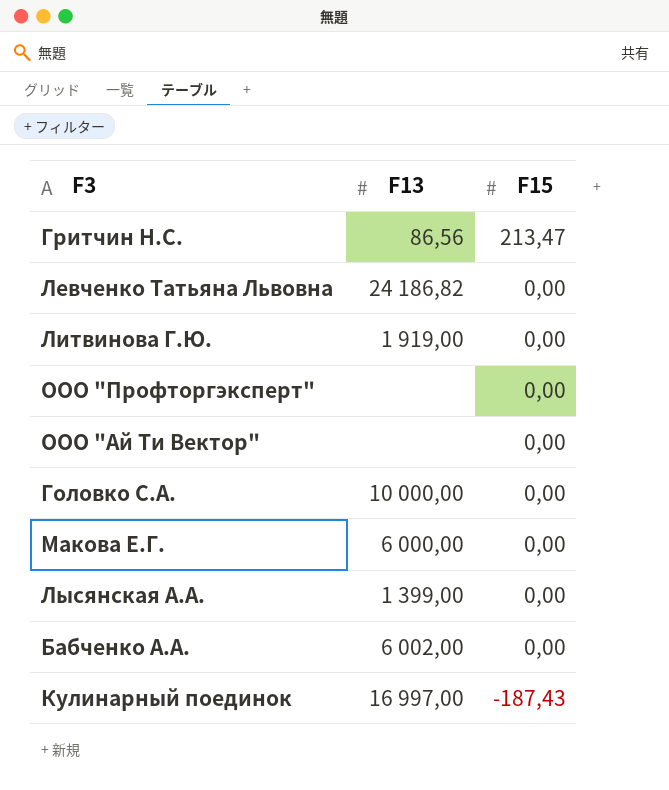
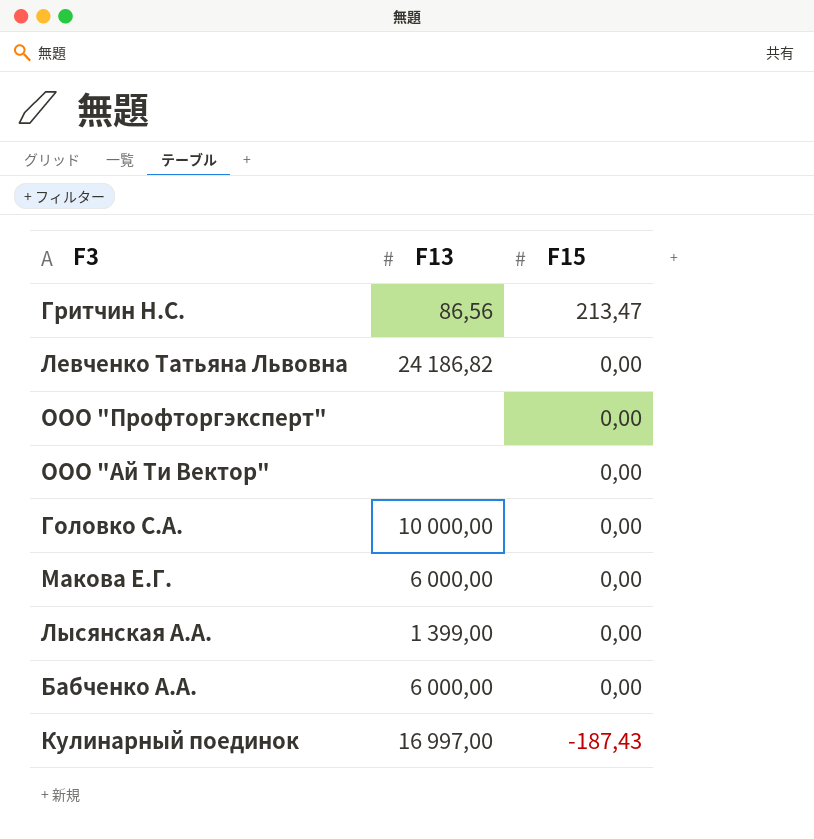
row Литвинова Г.Ю.: 1 919,00 | 0,00 -> none
Бабченко А.А. | F13: 6 002,00 -> 6 000,00

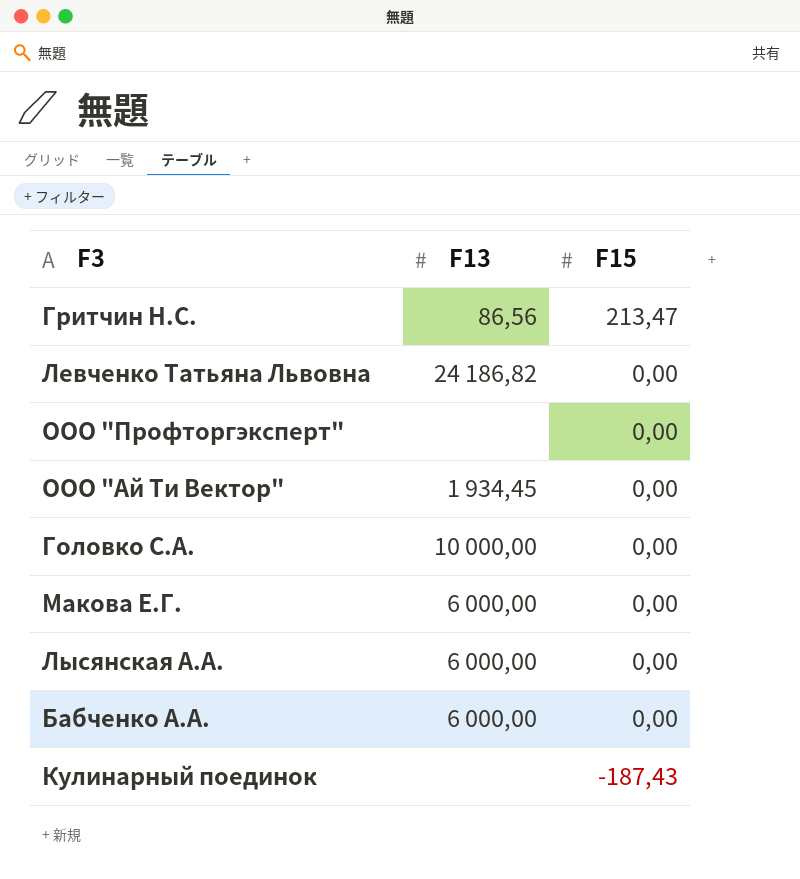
ООО "Ай Ти Вектор" | F13: none -> 1 934,45
Лысянская А.А. | F13: 1 399,00 -> 6 000,00
Кулинарный поединок | F13: 16 997,00 -> none

